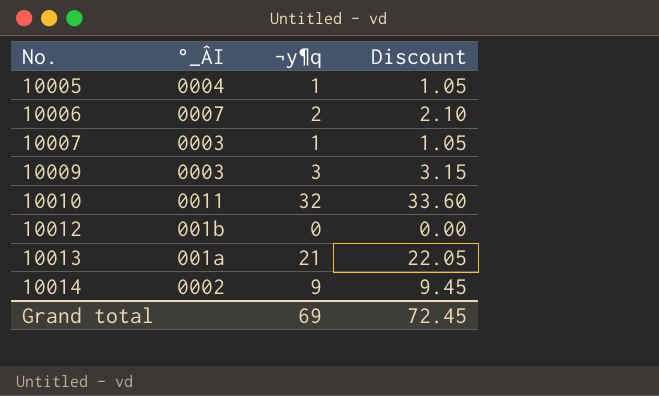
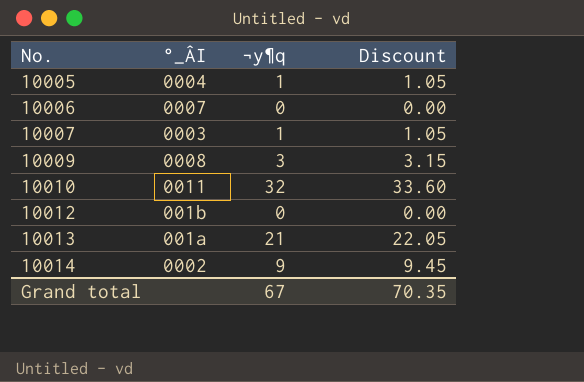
10006 | ¬y¶q: 2 -> 0
10006 | Discount: 2.10 -> 0.00
10009 | °_ÂI: 0003 -> 0008
Grand total | ¬y¶q: 69 -> 67
Grand total | Discount: 72.45 -> 70.35

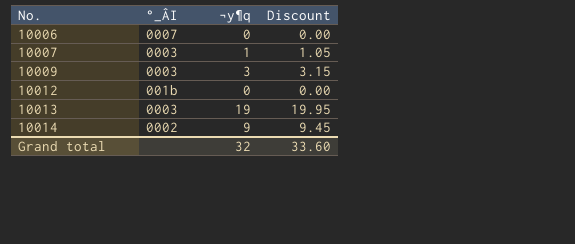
row 10005: 0004 | 1 | 1.05 -> none
row 10010: 0011 | 32 | 33.60 -> none
10009 | °_ÂI: 0008 -> 0003
10013 | °_ÂI: 001a -> 0003
10013 | ¬y¶q: 21 -> 19
10013 | Discount: 22.05 -> 19.95
Grand total | ¬y¶q: 67 -> 32
Grand total | Discount: 70.35 -> 33.60

